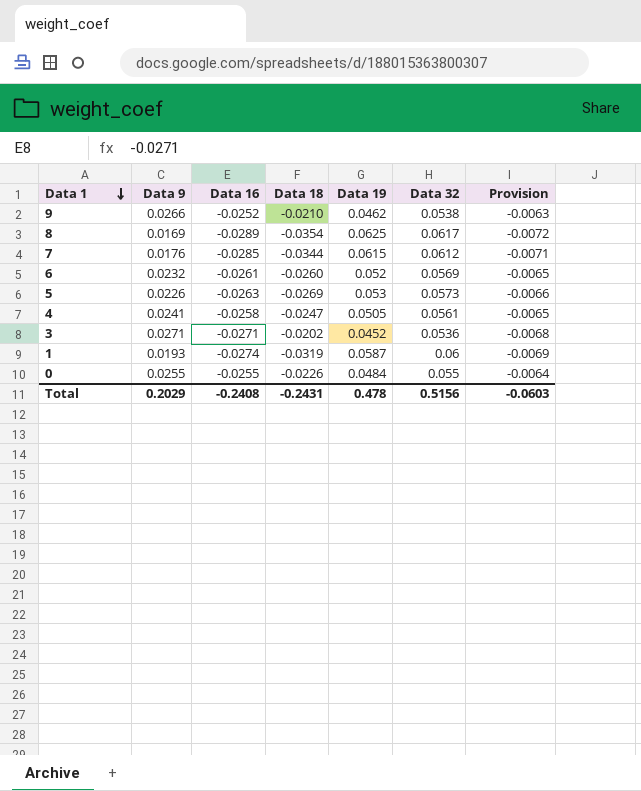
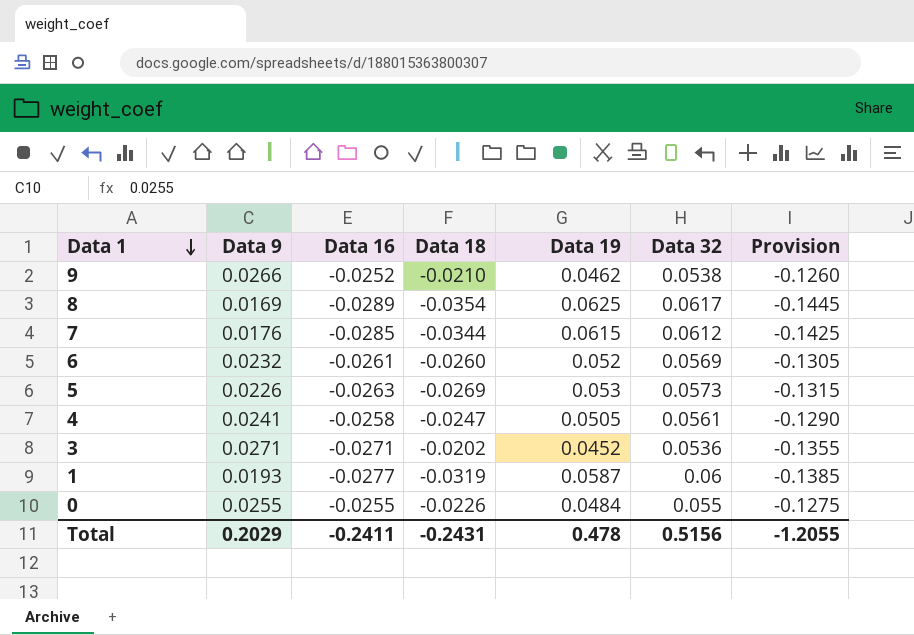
column Provision | formula: [Data 16] * 0.25 -> [Data 16] * 5
1 | Data 16: -0.0274 -> -0.0277
Total | Data 16: -0.2408 -> -0.2411
Total | Provision: -0.0603 -> -1.2055

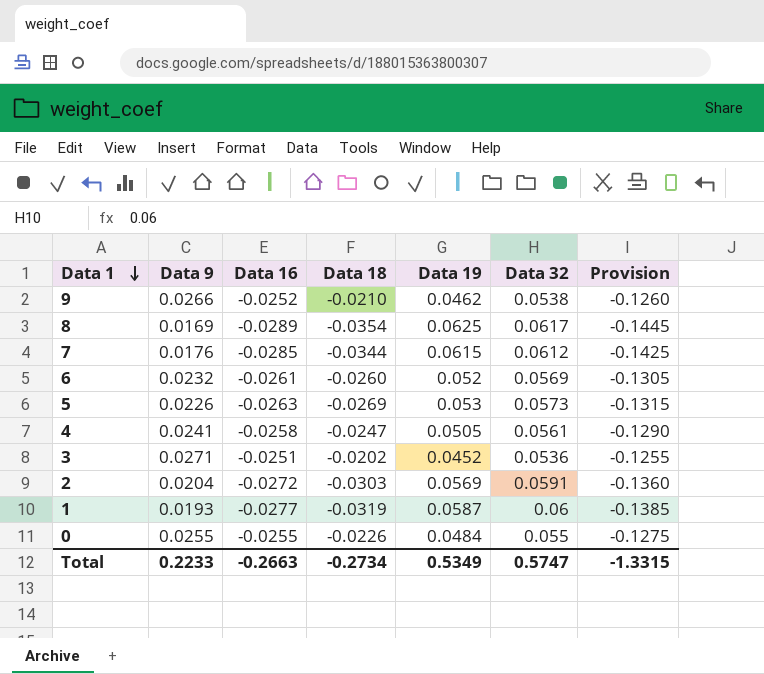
3 | Data 16: -0.0271 -> -0.0251
3 | Provision: -0.1355 -> -0.1255
row 2: none -> 0.0204 | -0.0272 | -0.0303 | 0.0569 | 0.0591 | -0.1360
Total | Data 9: 0.2029 -> 0.2233
Total | Data 16: -0.2411 -> -0.2663
Total | Data 18: -0.2431 -> -0.2734
Total | Data 19: 0.478 -> 0.5349
Total | Data 32: 0.5156 -> 0.5747
Total | Provision: -1.2055 -> -1.3315

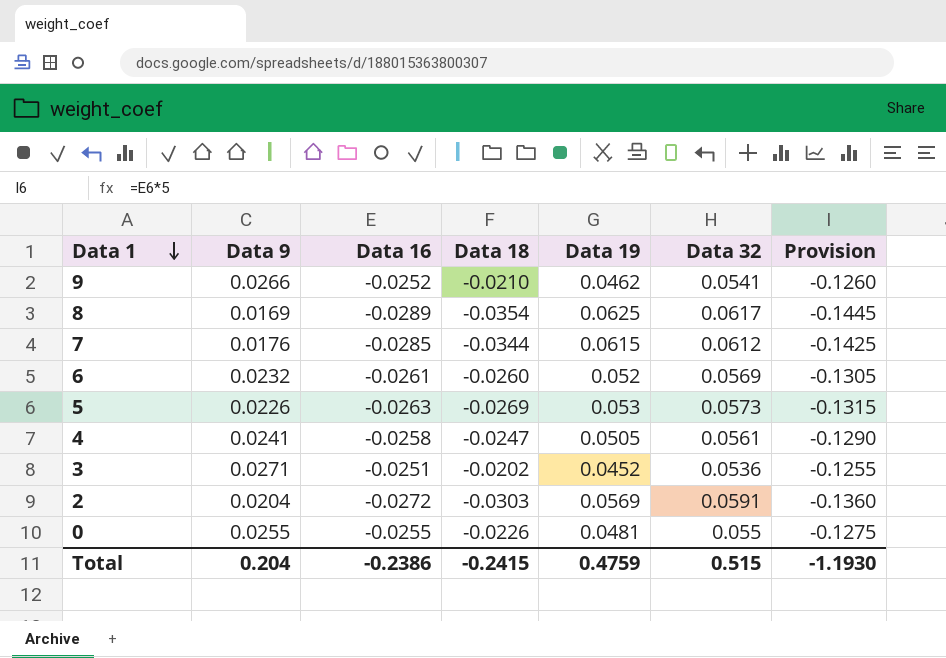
row 1: 0.0193 | -0.0277 | -0.0319 | 0.0587 | 0.06 | -0.1385 -> none
9 | Data 32: 0.0538 -> 0.0541
0 | Data 19: 0.0484 -> 0.0481
Total | Data 9: 0.2233 -> 0.204
Total | Data 16: -0.2663 -> -0.2386
Total | Data 18: -0.2734 -> -0.2415
Total | Data 19: 0.5349 -> 0.4759
Total | Data 32: 0.5747 -> 0.515
Total | Provision: -1.3315 -> -1.1930

